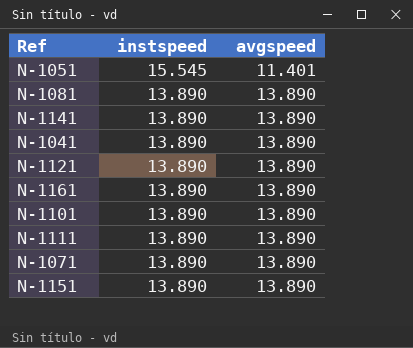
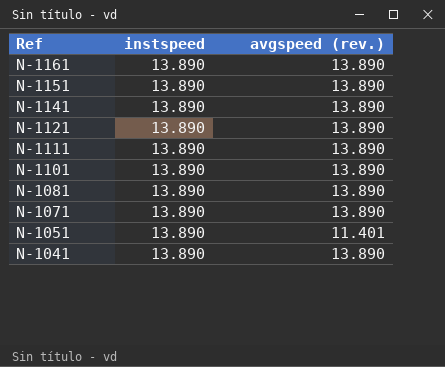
row order: instspeed descending -> Ref descending
column name: avgspeed -> avgspeed (rev.)
N-1051 | instspeed: 15.545 -> 13.890

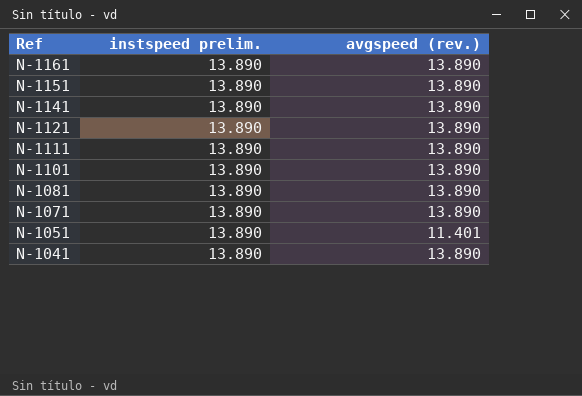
column name: instspeed -> instspeed prelim.

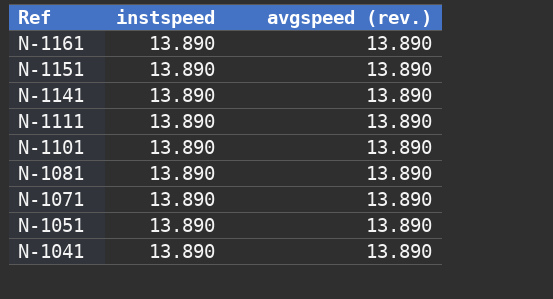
column name: instspeed prelim. -> instspeed
row N-1121: 13.890 | 13.890 -> none
N-1051 | avgspeed (rev.): 11.401 -> 13.890

